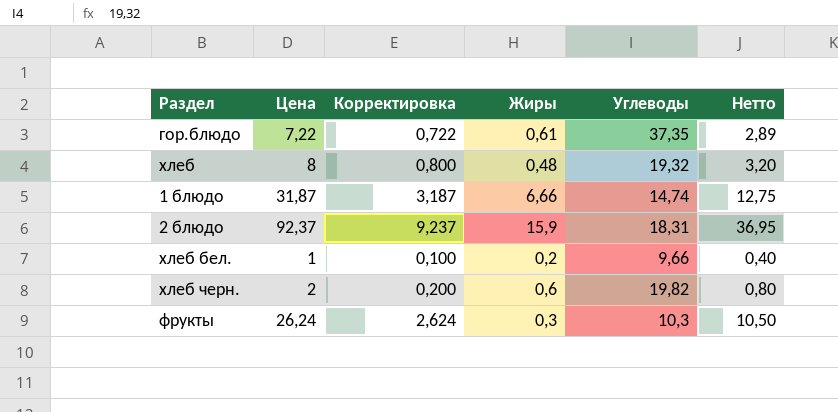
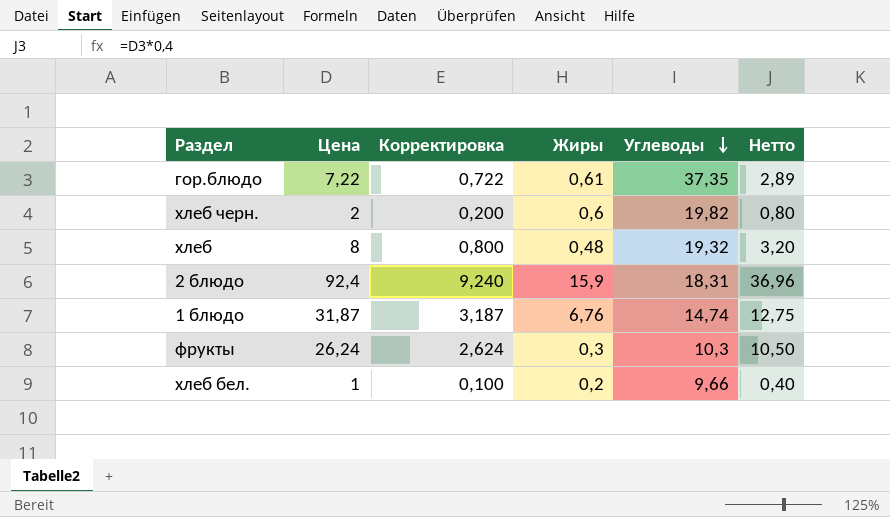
row order: none -> Углеводы descending
2 блюдо | Цена: 92,37 -> 92,4
2 блюдо | Корректировка: 9,237 -> 9,240
2 блюдо | Нетто: 36,95 -> 36,96
1 блюдо | Жиры: 6,66 -> 6,76

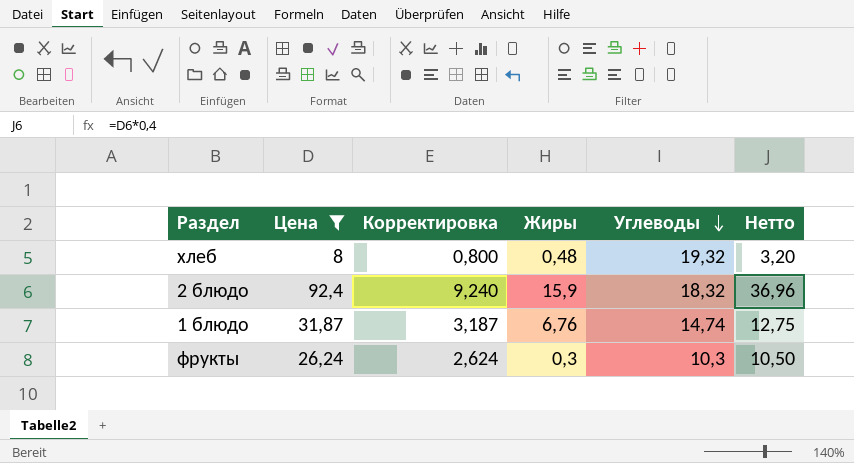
filter: none -> Цена >= 8
2 блюдо | Углеводы: 18,31 -> 18,32

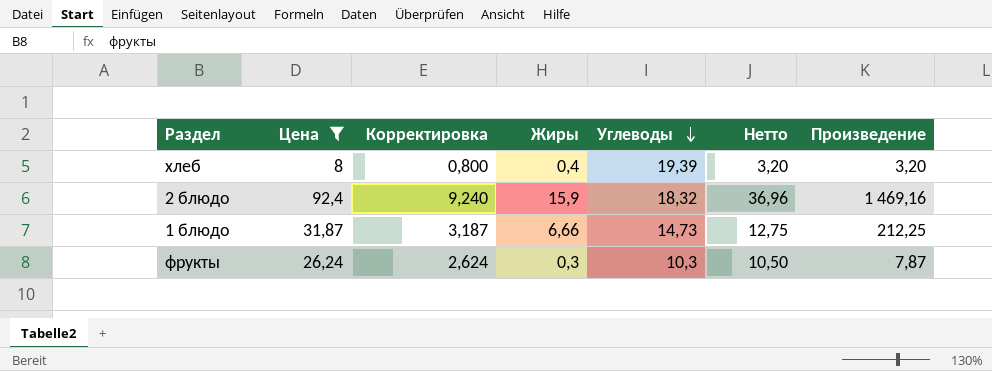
column Произведение | formula: none -> [Цена] * [Жиры]
хлеб | Жиры: 0,48 -> 0,4
хлеб | Углеводы: 19,32 -> 19,39
1 блюдо | Жиры: 6,76 -> 6,66
1 блюдо | Углеводы: 14,74 -> 14,73

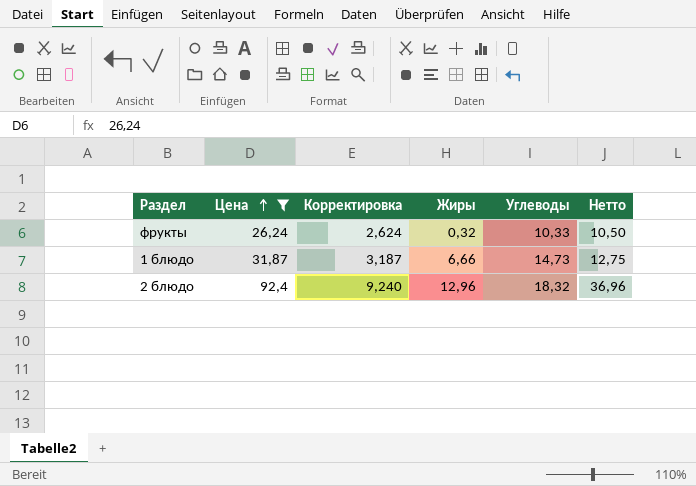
row order: Углеводы descending -> Цена ascending
column Произведение | formula: [Цена] * [Жиры] -> none
row хлеб: 8 | 0,800 | 0,4 | 19,39 | 3,20 | 3,20 -> none
фрукты | Жиры: 0,3 -> 0,32
фрукты | Углеводы: 10,3 -> 10,33
2 блюдо | Жиры: 15,9 -> 12,96

